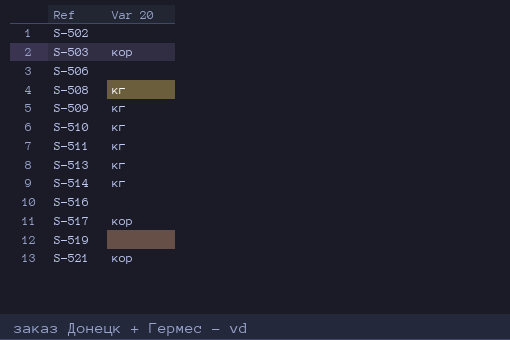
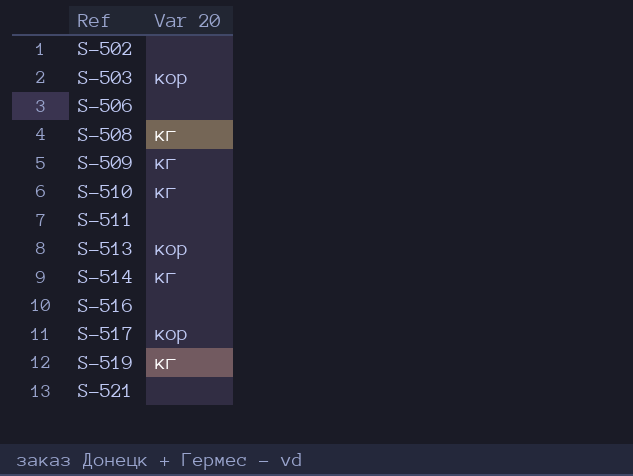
S-511 | Var 20: кг -> none
S-513 | Var 20: кг -> кор
S-519 | Var 20: none -> кг
S-521 | Var 20: кор -> none

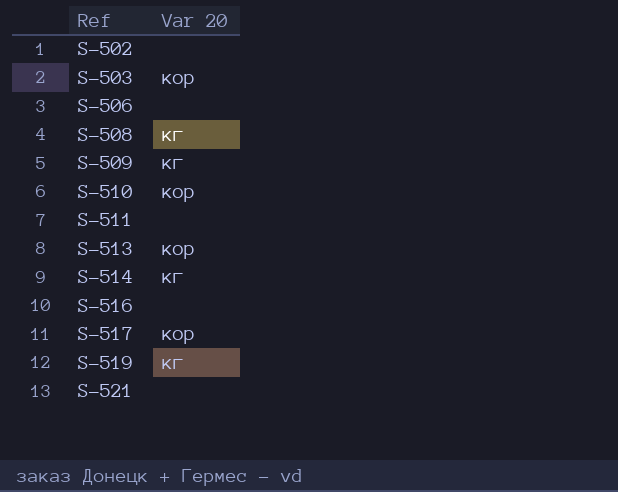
S-510 | Var 20: кг -> кор

